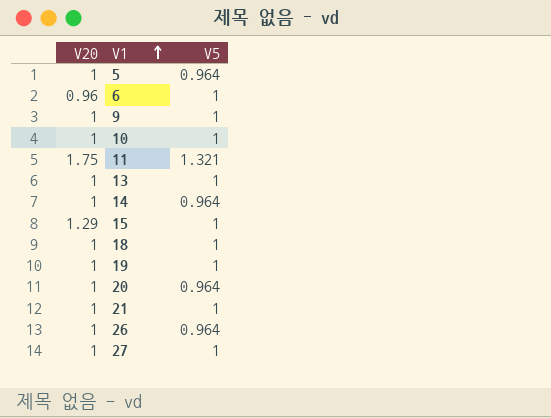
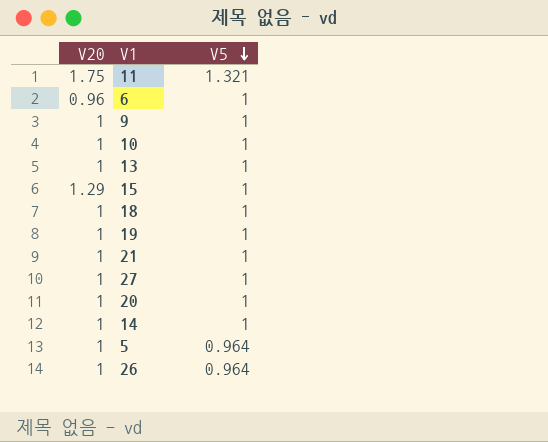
row order: V1 ascending -> V5 descending
20 | V5: 0.964 -> 1
14 | V5: 0.964 -> 1

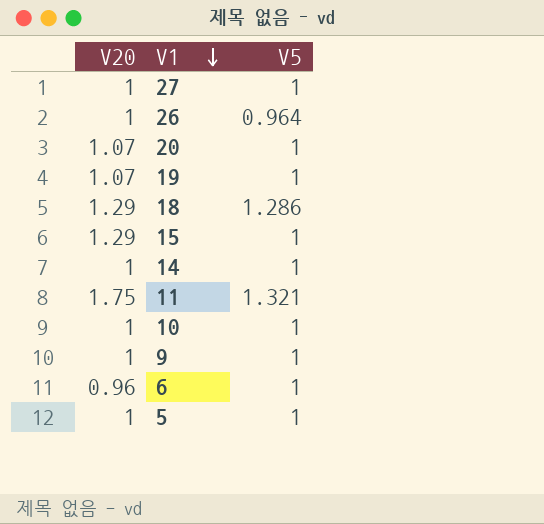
row order: V5 descending -> V1 descending
row 13: 1 | 1 -> none
row 21: 1 | 1 -> none
20 | V20: 1 -> 1.07
19 | V20: 1 -> 1.07
18 | V20: 1 -> 1.29
18 | V5: 1 -> 1.286
5 | V5: 0.964 -> 1

